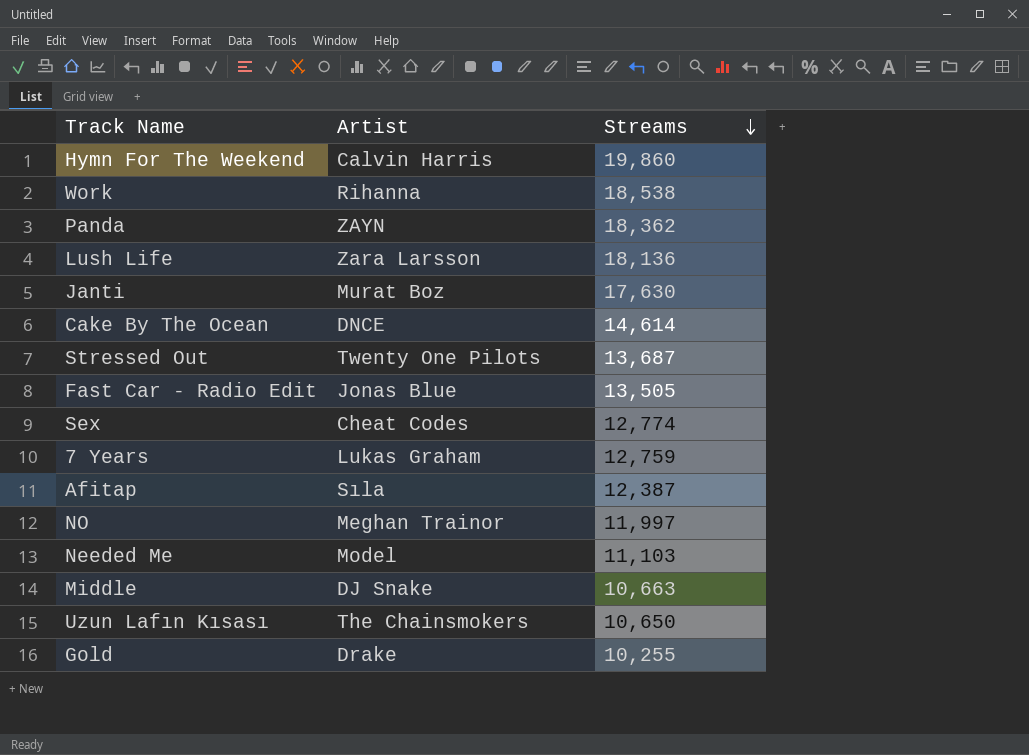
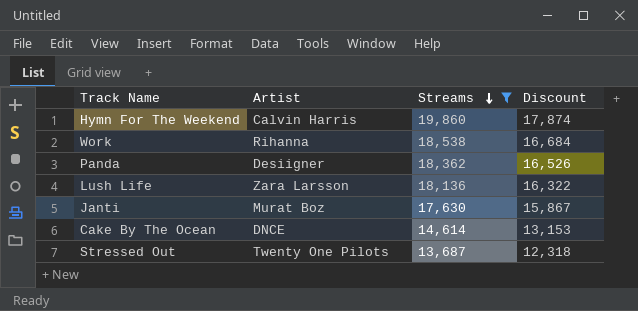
filter: none -> Streams >= 13,687
column Discount | formula: none -> [Streams] * 0.9
Panda | Artist: ZAYN -> Desiigner

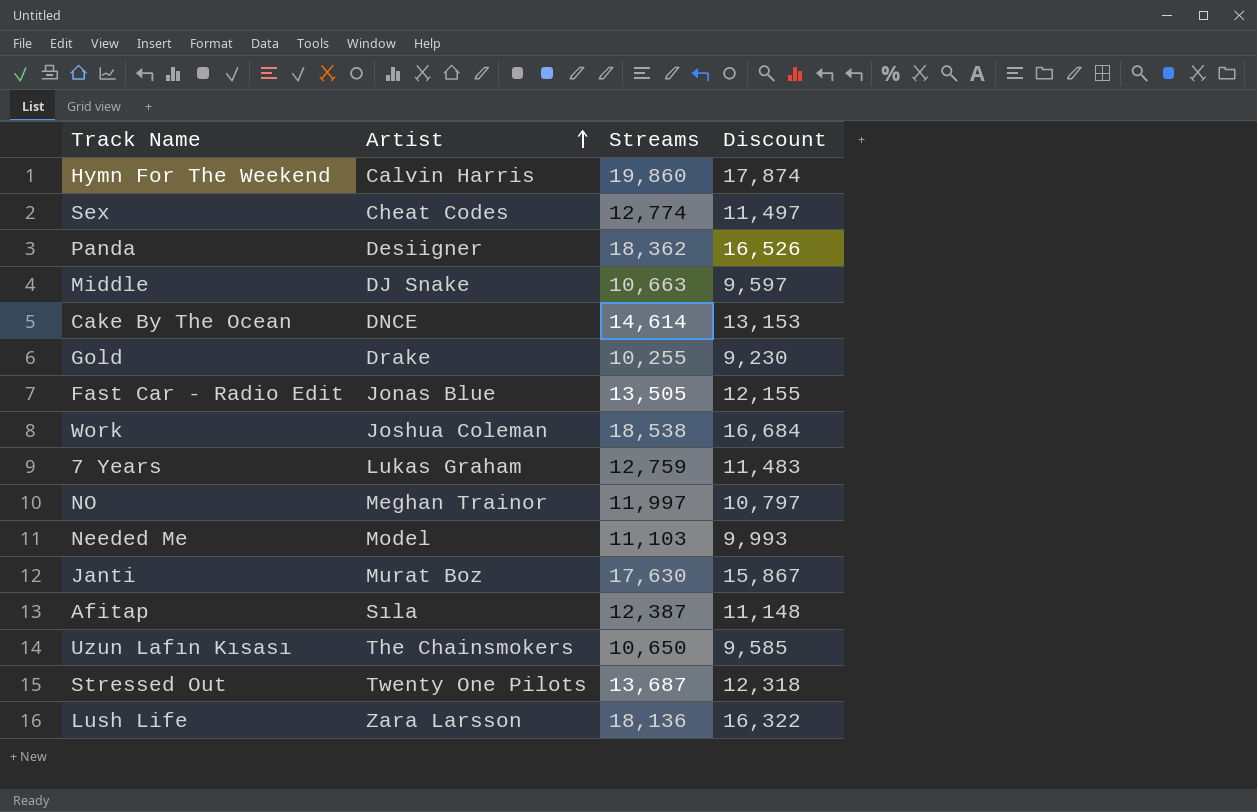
filter: Streams >= 13,687 -> none
row order: Streams descending -> Artist ascending
Work | Artist: Rihanna -> Joshua Coleman

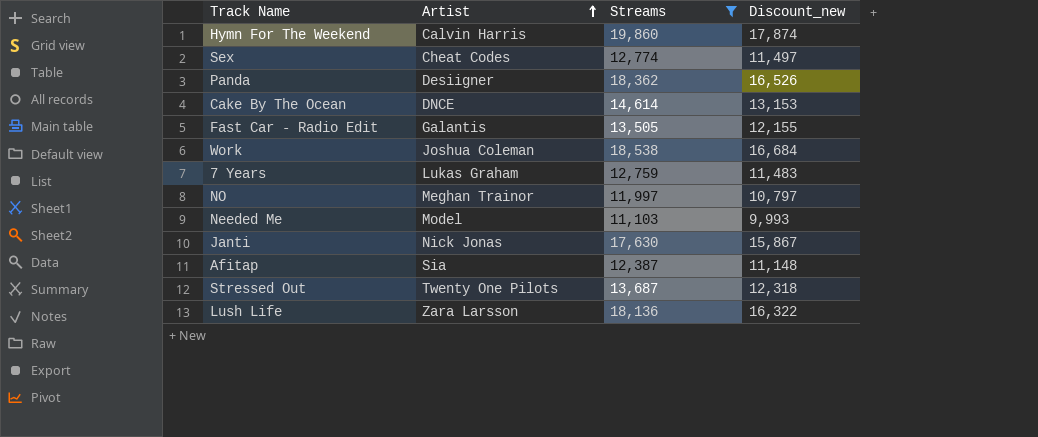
filter: none -> Streams >= 11,103
column name: Discount -> Discount_new
Fast Car - Radio Edit | Artist: Jonas Blue -> Galantis
Janti | Artist: Murat Boz -> Nick Jonas
Afitap | Artist: Sıla -> Sia

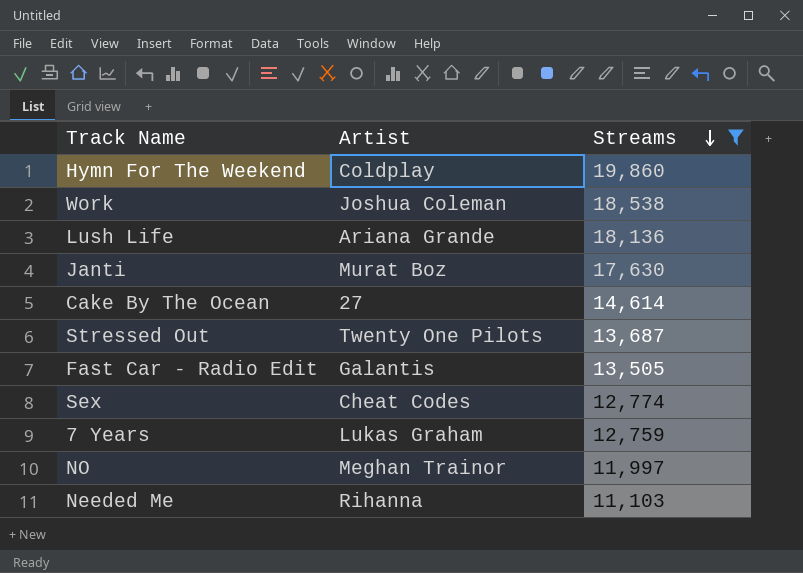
row order: Artist ascending -> Streams descending
column Discount_new | formula: [Streams] * 0.9 -> none
row Panda: Desiigner | 18,362 | 16,526 -> none
row Afitap: Sia | 12,387 | 11,148 -> none
Hymn For The Weekend | Artist: Calvin Harris -> Coldplay
Lush Life | Artist: Zara Larsson -> Ariana Grande
Janti | Artist: Nick Jonas -> Murat Boz
Cake By The Ocean | Artist: DNCE -> 27
Needed Me | Artist: Model -> Rihanna

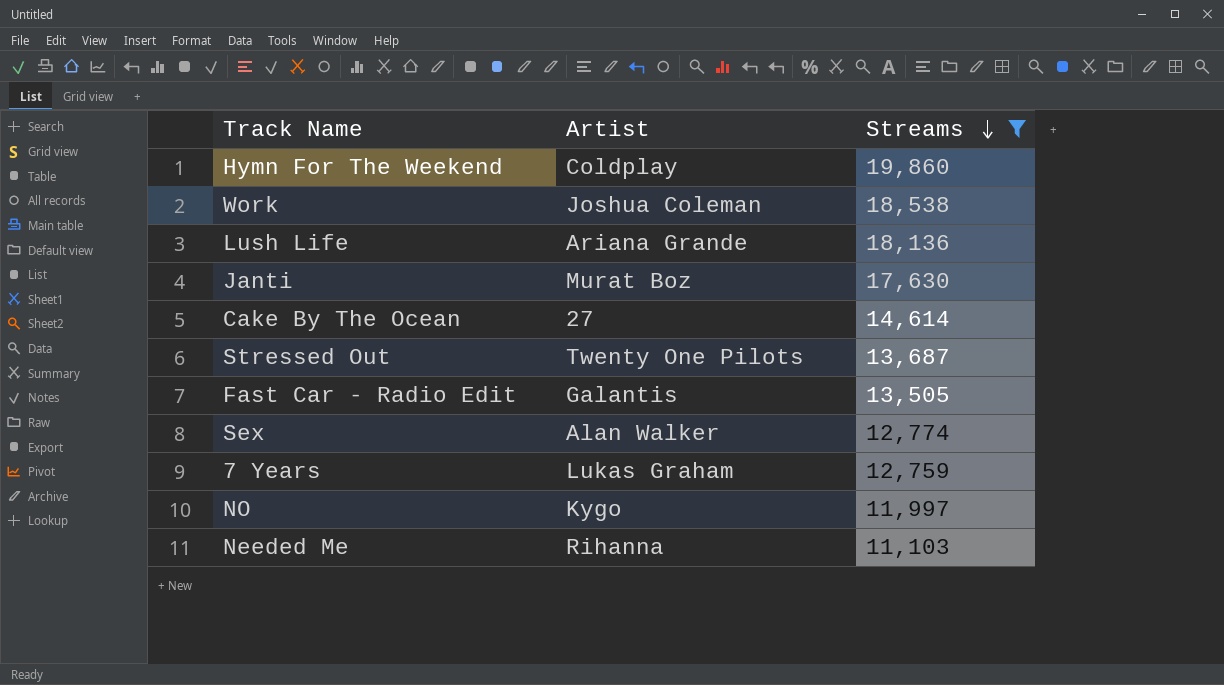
Sex | Artist: Cheat Codes -> Alan Walker
NO | Artist: Meghan Trainor -> Kygo

